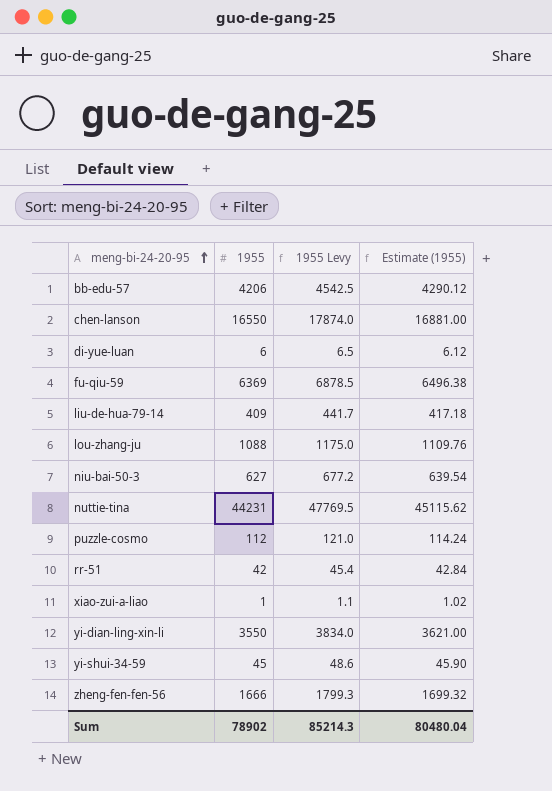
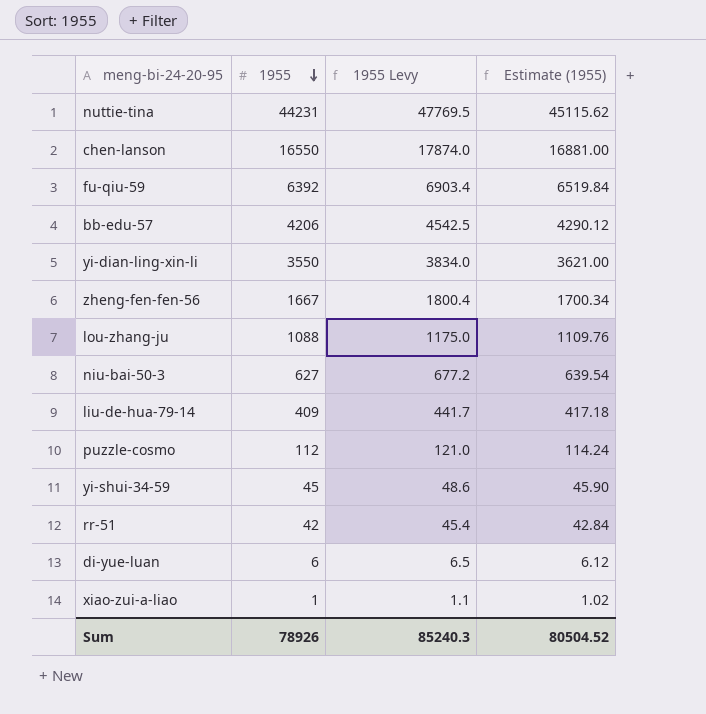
row order: meng-bi-24-20-95 ascending -> 1955 descending
fu-qiu-59 | 1955: 6369 -> 6392
fu-qiu-59 | 1955 Levy: 6878.5 -> 6903.4
fu-qiu-59 | Estimate (1955): 6496.38 -> 6519.84
zheng-fen-fen-56 | 1955: 1666 -> 1667
zheng-fen-fen-56 | 1955 Levy: 1799.3 -> 1800.4
zheng-fen-fen-56 | Estimate (1955): 1699.32 -> 1700.34
Sum | 1955: 78902 -> 78926
Sum | 1955 Levy: 85214.3 -> 85240.3
Sum | Estimate (1955): 80480.04 -> 80504.52

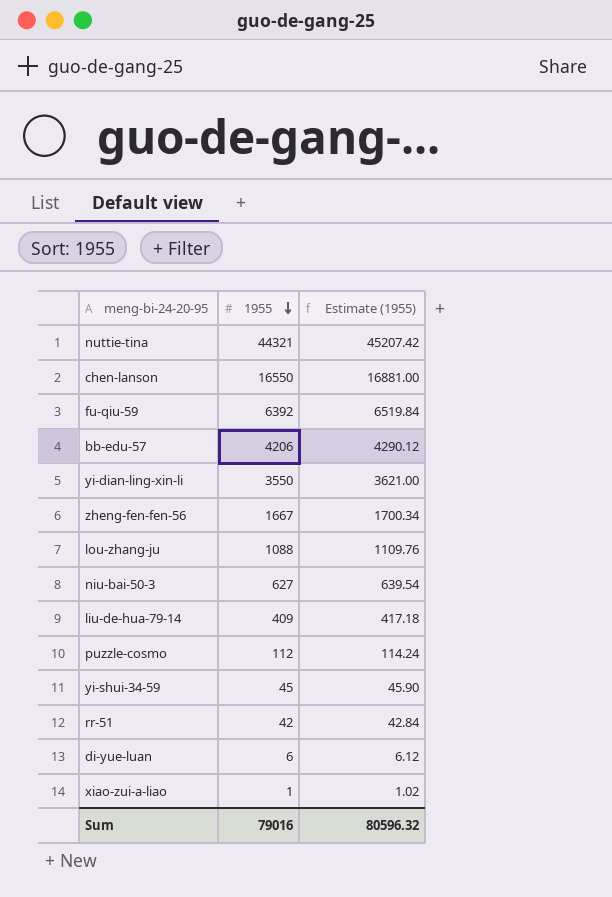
column 1955 Levy | formula: [1955] * 1.08 -> none
nuttie-tina | 1955: 44231 -> 44321
nuttie-tina | Estimate (1955): 45115.62 -> 45207.42
Sum | 1955: 78926 -> 79016
Sum | Estimate (1955): 80504.52 -> 80596.32

